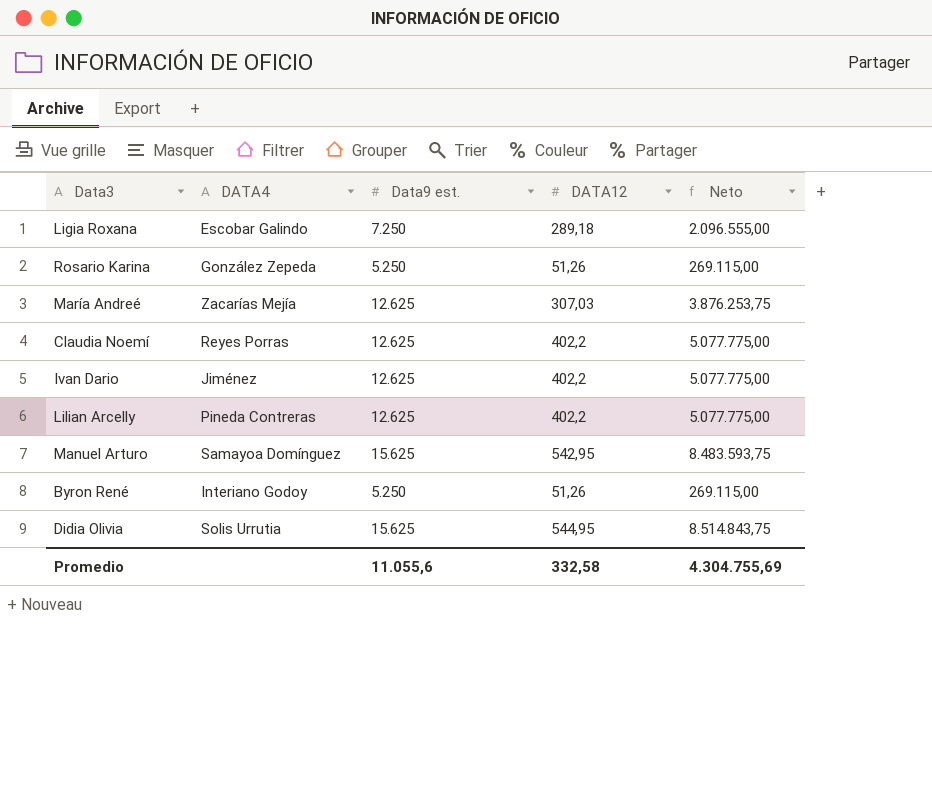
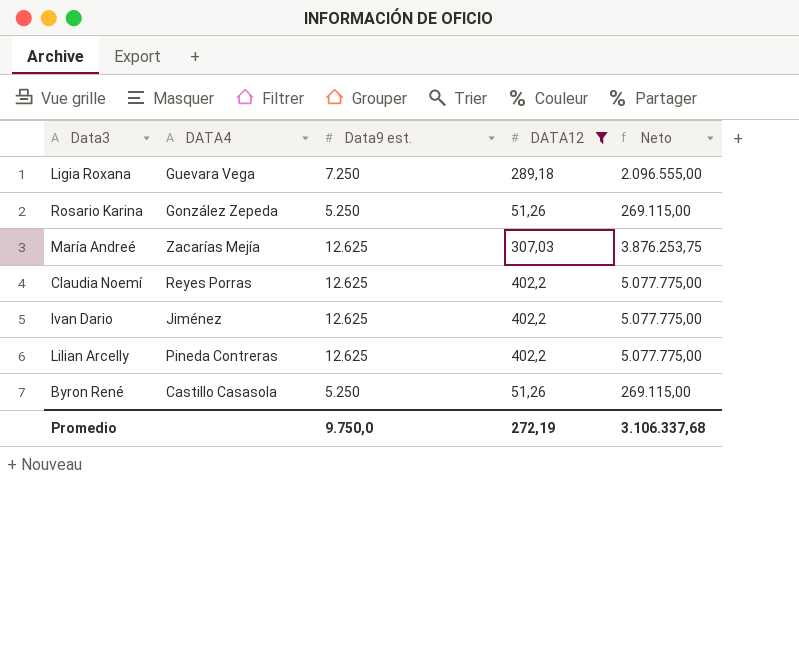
filter: none -> DATA12 <= 402,2
Ligia Roxana | DATA4: Escobar Galindo -> Guevara Vega
Byron René | DATA4: Interiano Godoy -> Castillo Casasola
Promedio | Data9 est.: 11.055,6 -> 9.750,0
Promedio | DATA12: 332,58 -> 272,19
Promedio | Neto: 4.304.755,69 -> 3.106.337,68

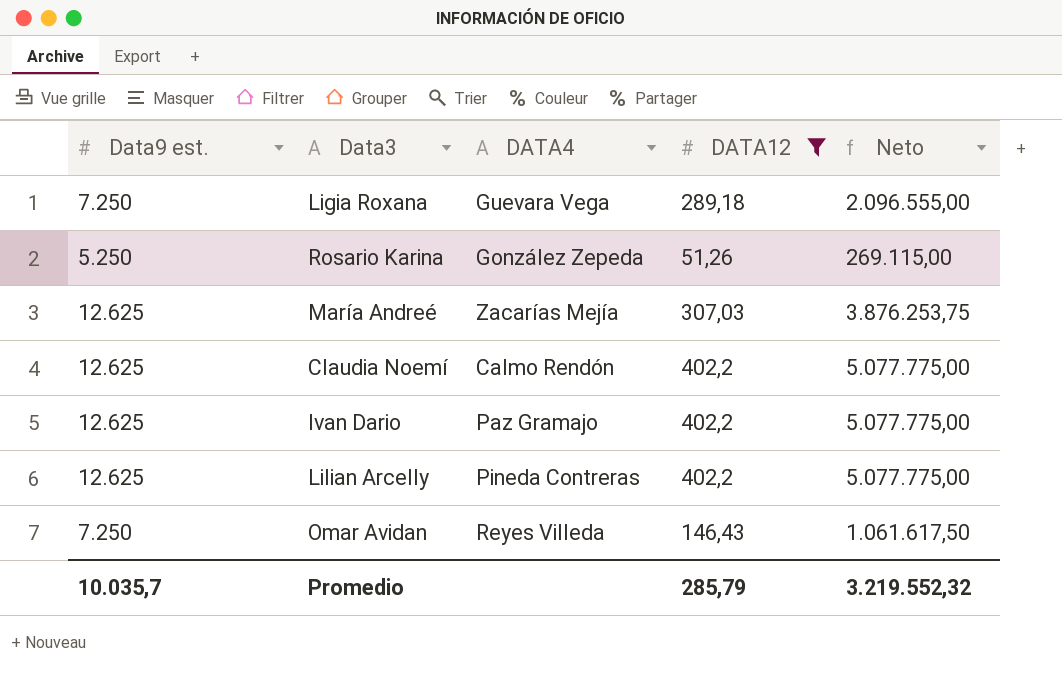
column Data9 est. | position: 3 -> 1
row Byron René: Castillo Casasola | 5.250 | 51,26 | 269.115,00 -> none
Claudia Noemí | DATA4: Reyes Porras -> Calmo Rendón
Ivan Dario | DATA4: Jiménez -> Paz Gramajo
row Omar Avidan: none -> 7.250 | Reyes Villeda | 146,43 | 1.061.617,50
Promedio | Data9 est.: 9.750,0 -> 10.035,7
Promedio | DATA12: 272,19 -> 285,79
Promedio | Neto: 3.106.337,68 -> 3.219.552,32

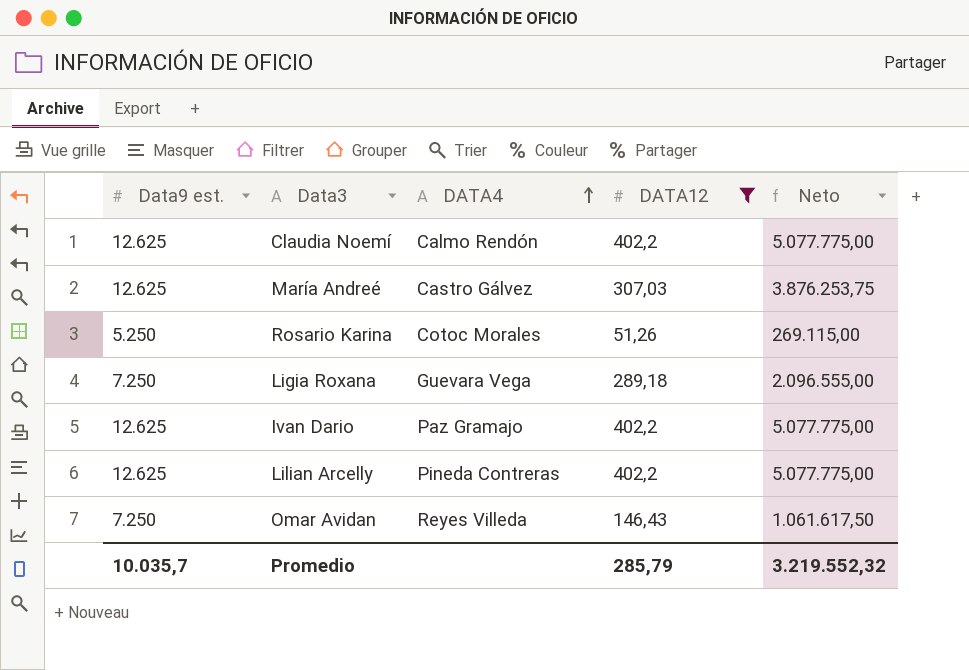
row order: none -> DATA4 ascending
María Andreé | DATA4: Zacarías Mejía -> Castro Gálvez
Rosario Karina | DATA4: González Zepeda -> Cotoc Morales

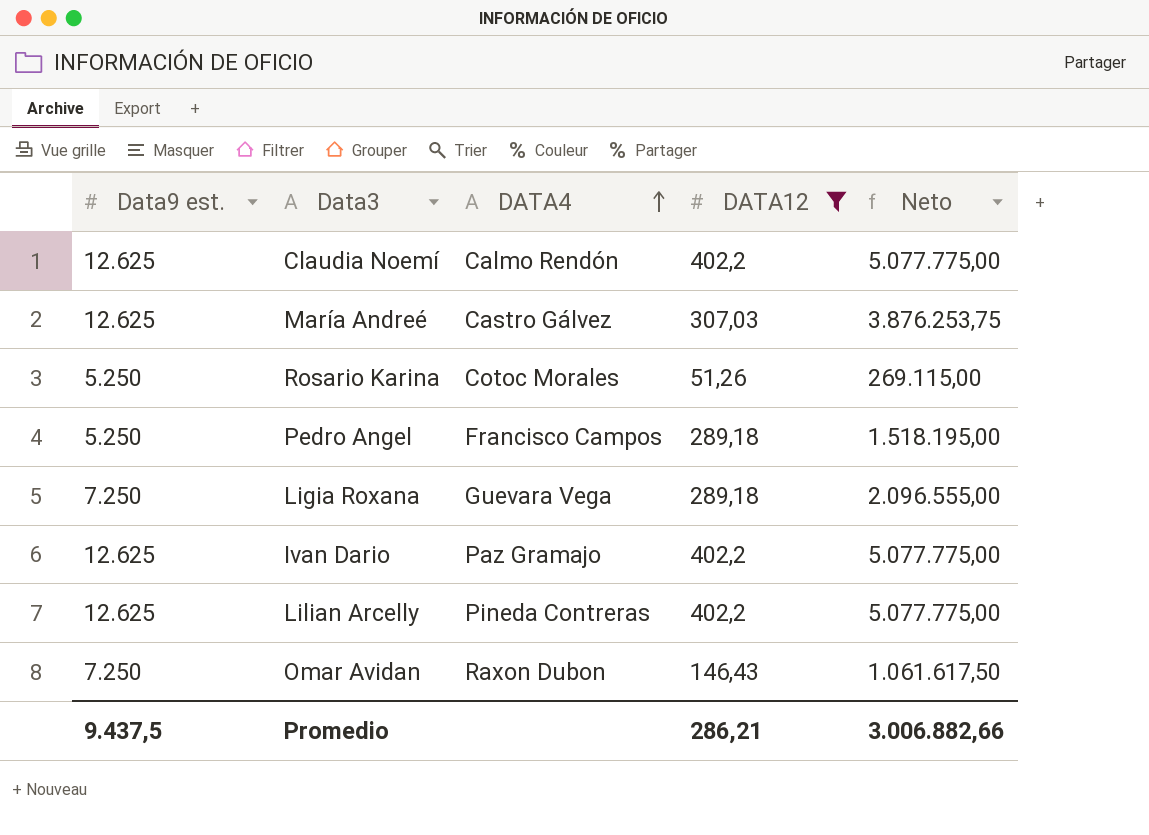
row Pedro Angel: none -> 5.250 | Francisco Campos | 289,18 | 1.518.195,00
Omar Avidan | DATA4: Reyes Villeda -> Raxon Dubon
Promedio | Data9 est.: 10.035,7 -> 9.437,5
Promedio | DATA12: 285,79 -> 286,21
Promedio | Neto: 3.219.552,32 -> 3.006.882,66

